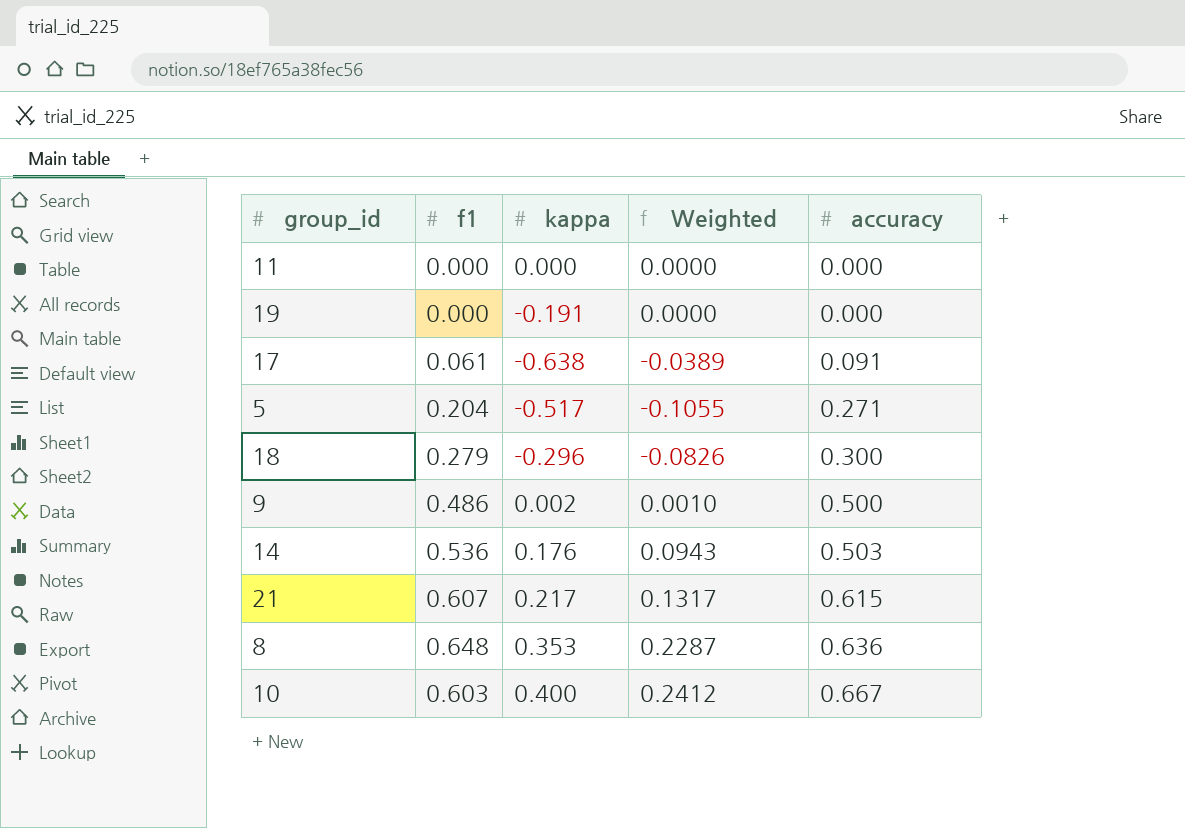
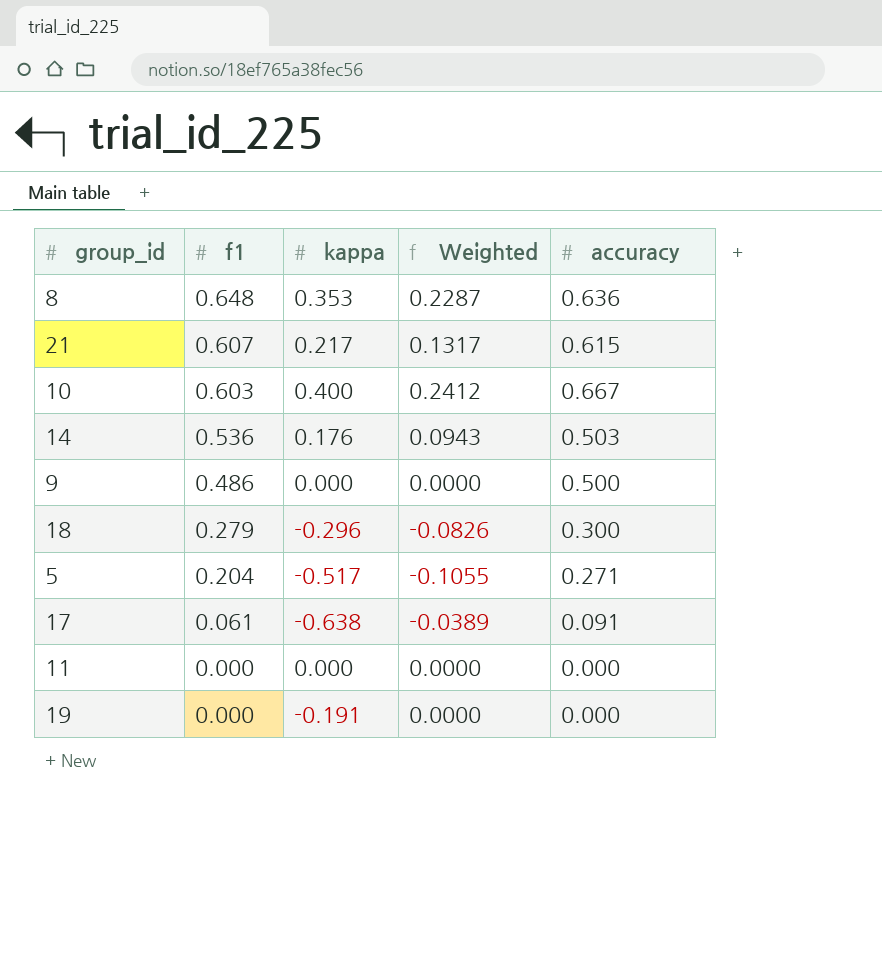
row order: accuracy ascending -> f1 descending
9 | kappa: 0.002 -> 0.000
9 | Weighted: 0.0010 -> 0.0000

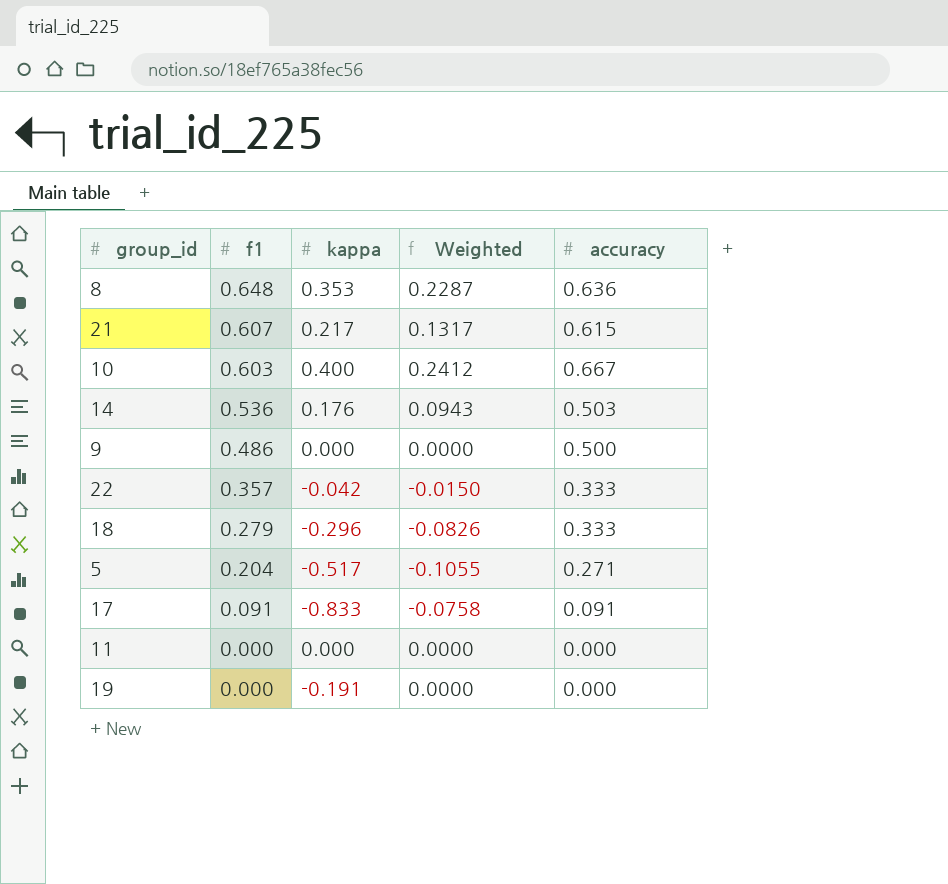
row 22: none -> 0.357 | -0.042 | -0.0150 | 0.333
18 | accuracy: 0.300 -> 0.333
17 | f1: 0.061 -> 0.091
17 | kappa: -0.638 -> -0.833
17 | Weighted: -0.0389 -> -0.0758

